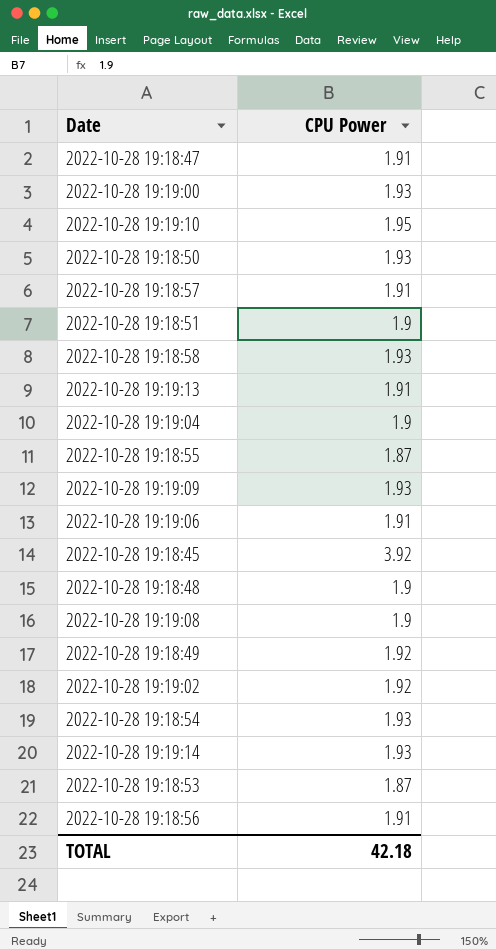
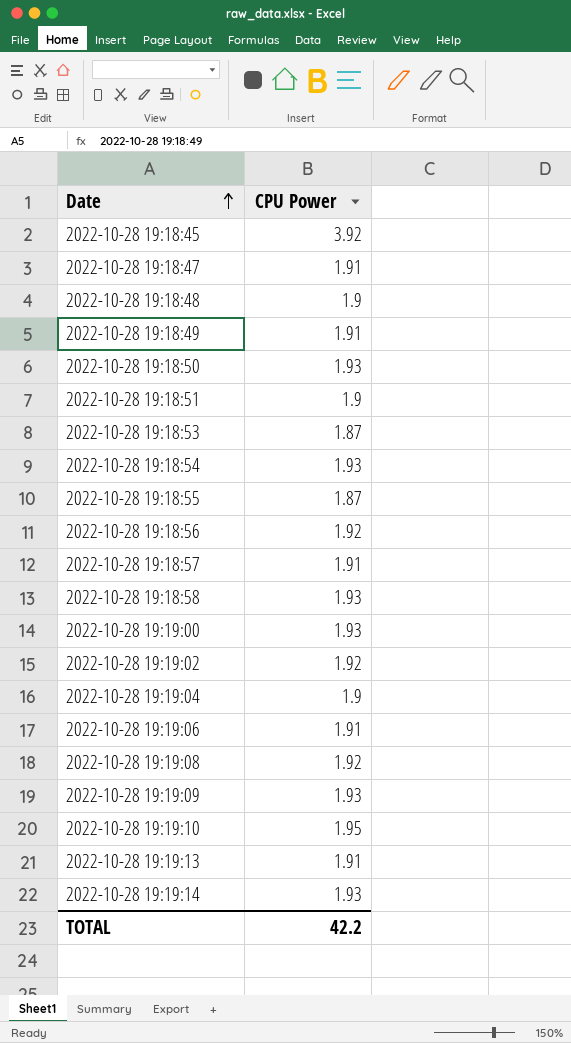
row order: none -> Date ascending
2022-10-28 19:18:49 | CPU Power: 1.92 -> 1.91
2022-10-28 19:18:56 | CPU Power: 1.91 -> 1.92
2022-10-28 19:19:08 | CPU Power: 1.9 -> 1.92
TOTAL | CPU Power: 42.18 -> 42.2

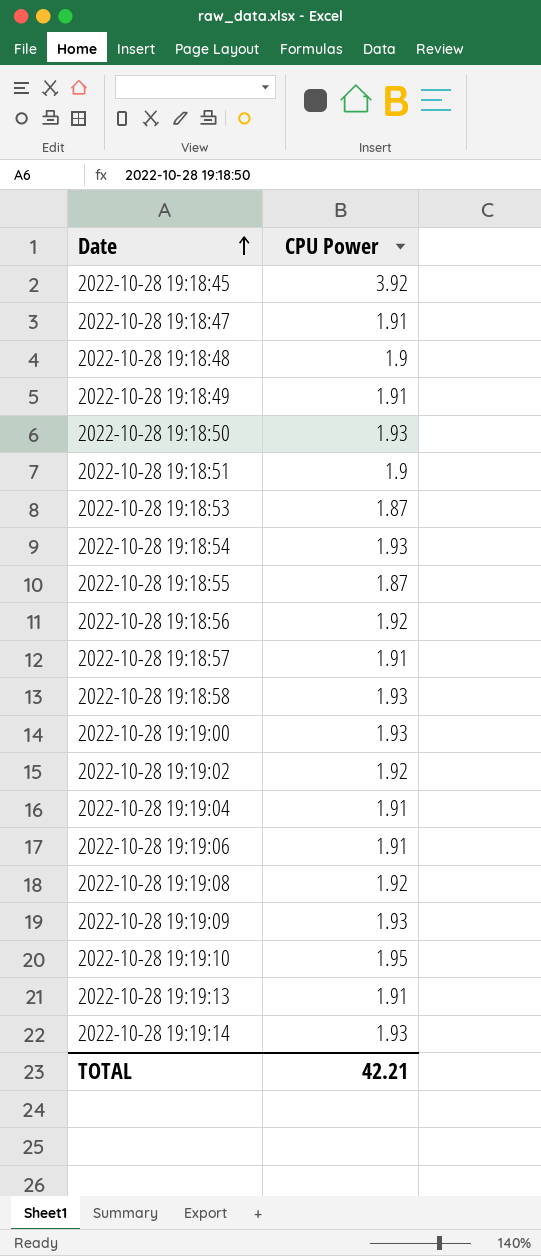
2022-10-28 19:19:04 | CPU Power: 1.9 -> 1.91
TOTAL | CPU Power: 42.2 -> 42.21

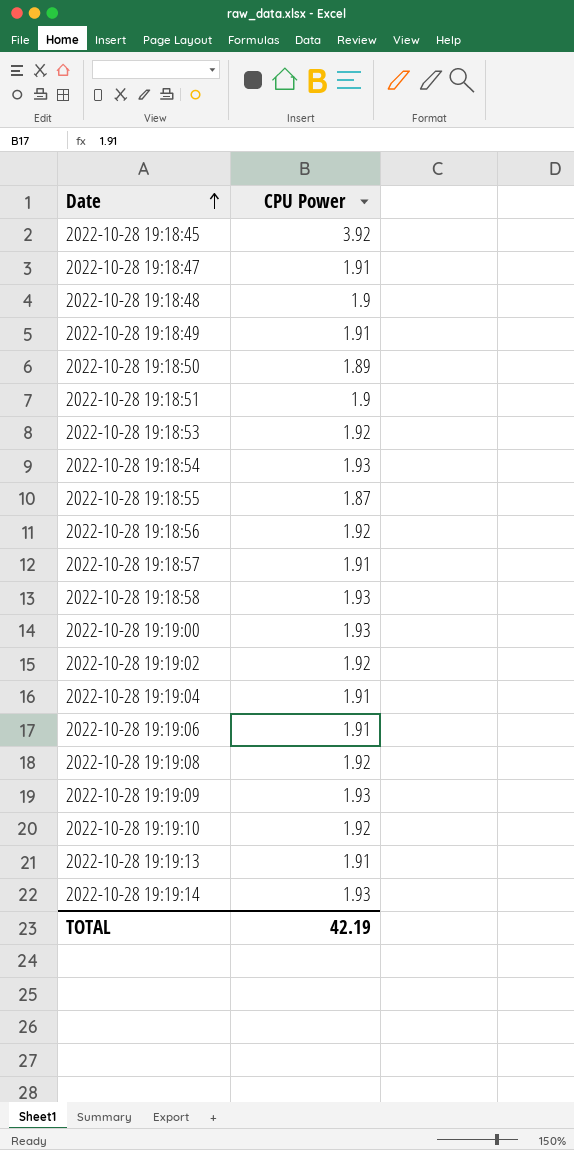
2022-10-28 19:18:50 | CPU Power: 1.93 -> 1.89
2022-10-28 19:18:53 | CPU Power: 1.87 -> 1.92
2022-10-28 19:19:10 | CPU Power: 1.95 -> 1.92
TOTAL | CPU Power: 42.21 -> 42.19

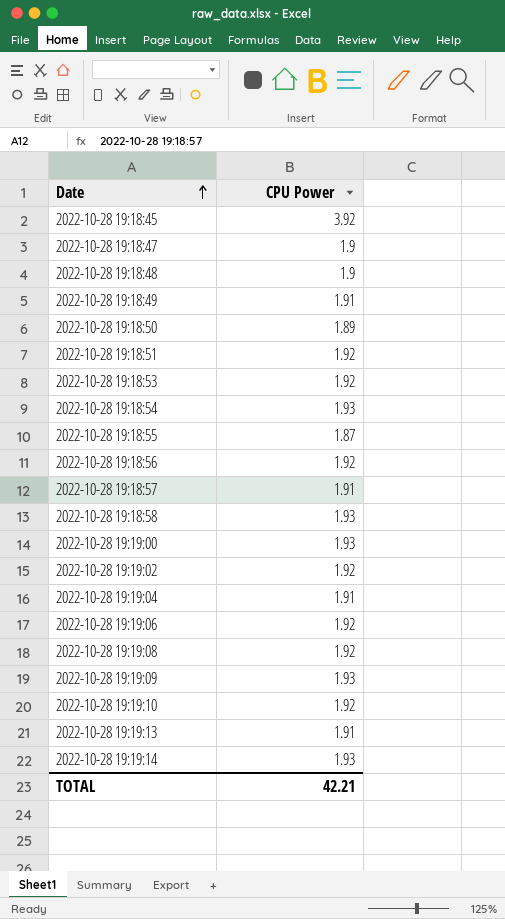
2022-10-28 19:18:47 | CPU Power: 1.91 -> 1.9
2022-10-28 19:18:51 | CPU Power: 1.9 -> 1.92
2022-10-28 19:19:06 | CPU Power: 1.91 -> 1.92
TOTAL | CPU Power: 42.19 -> 42.21

